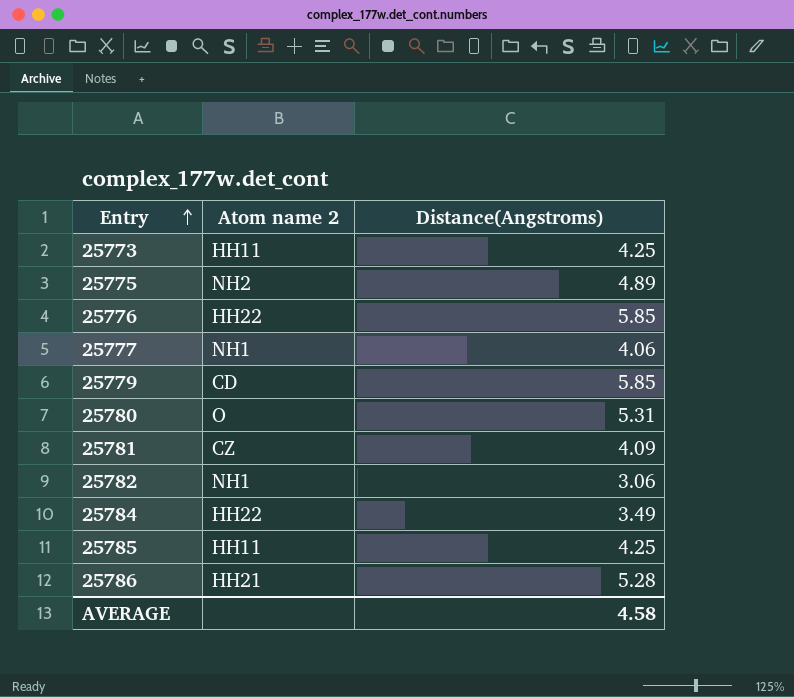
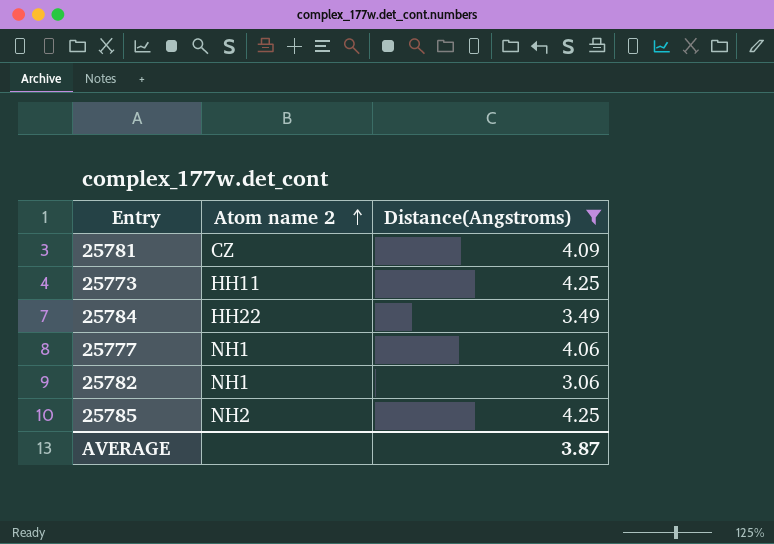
filter: none -> Distance(Angstroms) <= 4.25
row order: Entry ascending -> Atom name 2 ascending
25785 | Atom name 2: HH11 -> NH2
AVERAGE | Distance(Angstroms): 4.58 -> 3.87

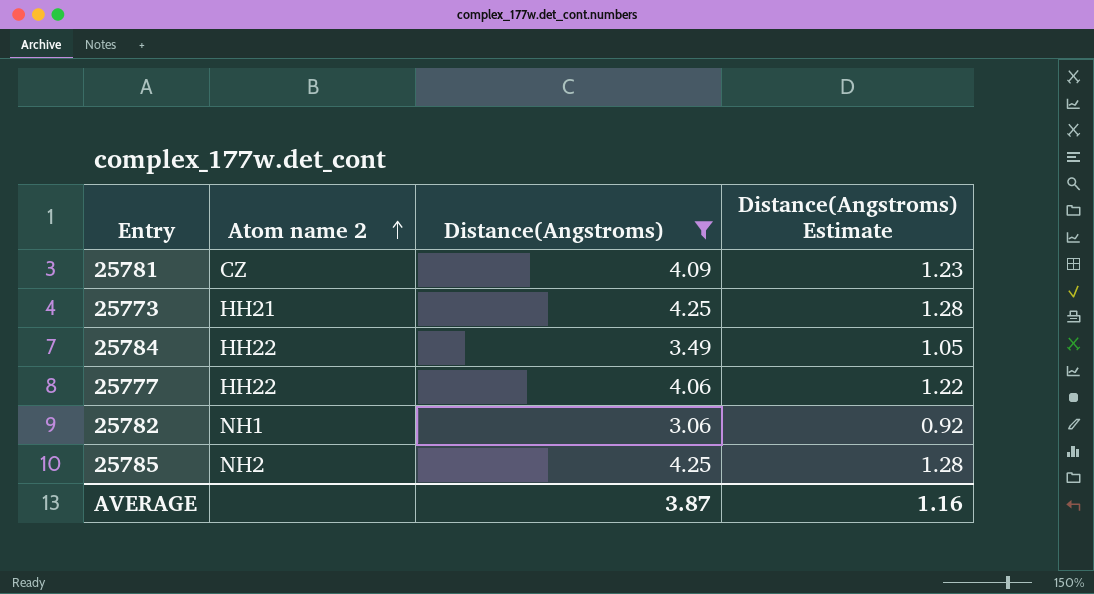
column Distance(Angstroms) Estimate | formula: none -> [Distance(Angstroms)] * 0.3
25773 | Atom name 2: HH11 -> HH21
25777 | Atom name 2: NH1 -> HH22

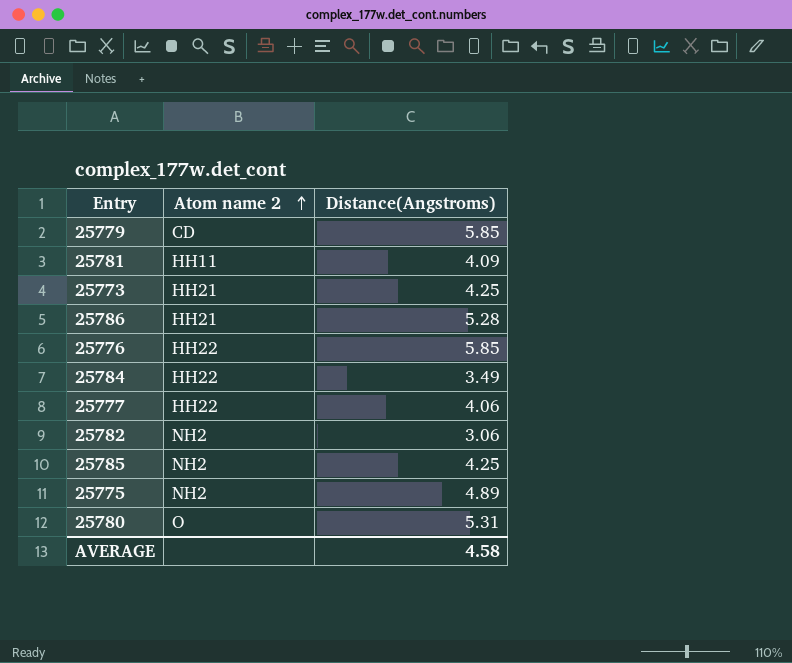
filter: Distance(Angstroms) <= 4.25 -> none
column Distance(Angstroms) Estimate | formula: [Distance(Angstroms)] * 0.3 -> none
25781 | Atom name 2: CZ -> HH11
25782 | Atom name 2: NH1 -> NH2
AVERAGE | Distance(Angstroms): 3.87 -> 4.58

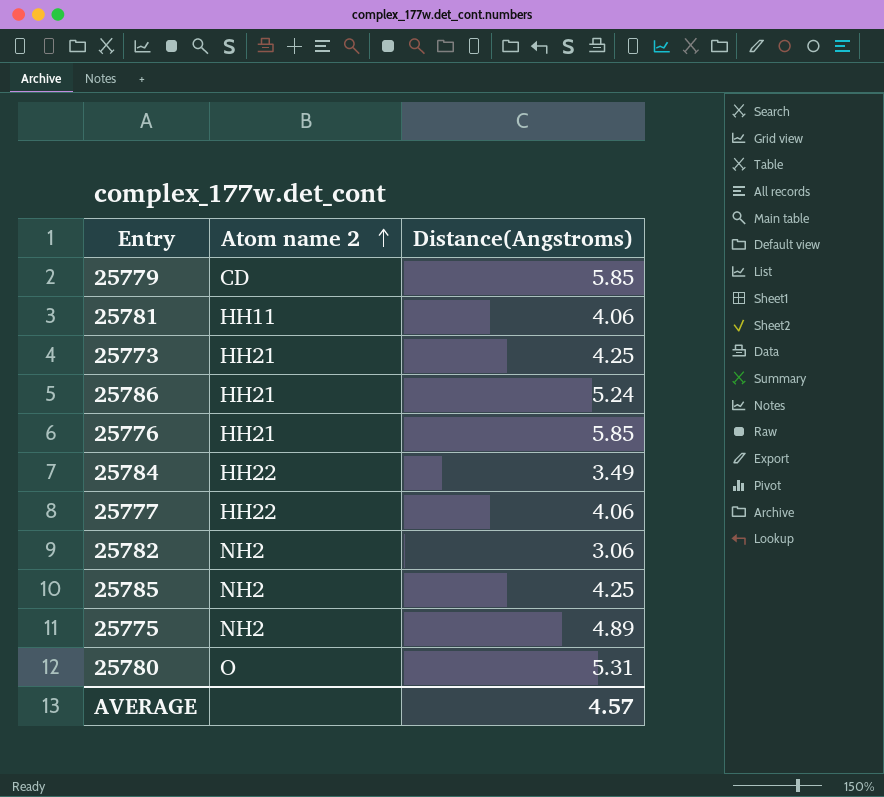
25781 | Distance(Angstroms): 4.09 -> 4.06
25786 | Distance(Angstroms): 5.28 -> 5.24
25776 | Atom name 2: HH22 -> HH21
AVERAGE | Distance(Angstroms): 4.58 -> 4.57

